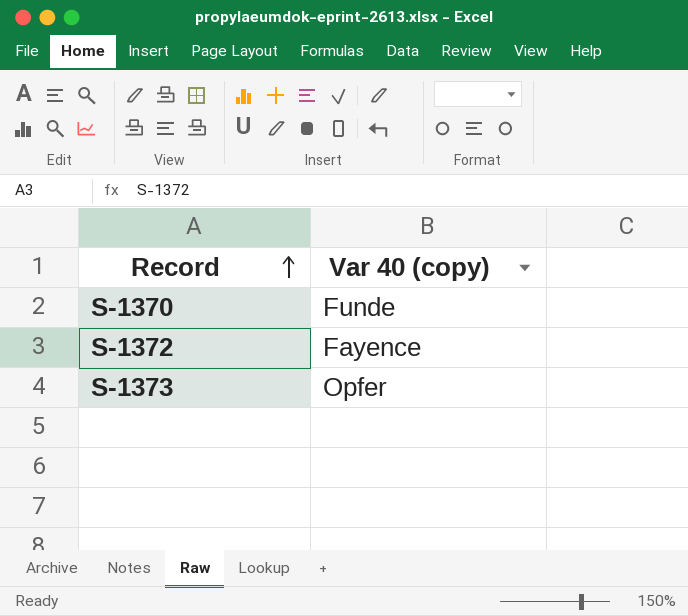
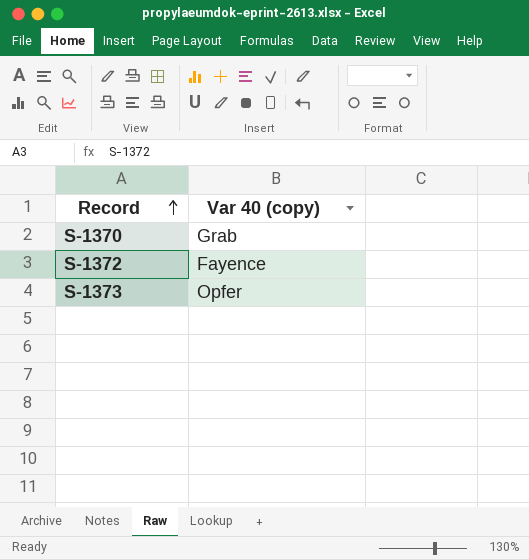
S-1370 | Var 40 (copy): Funde -> Grab

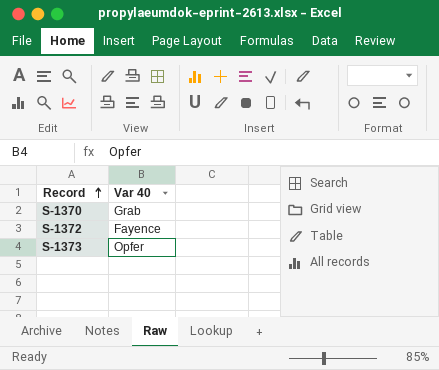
column name: Var 40 (copy) -> Var 40

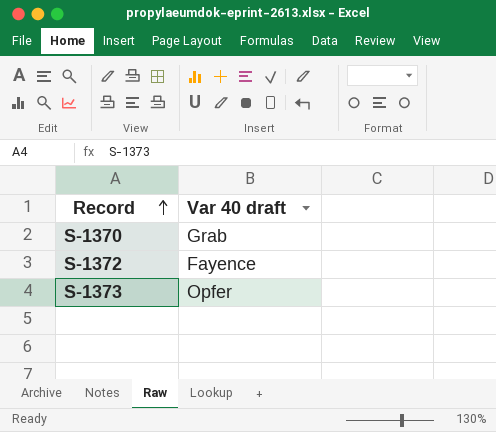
column name: Var 40 -> Var 40 draft

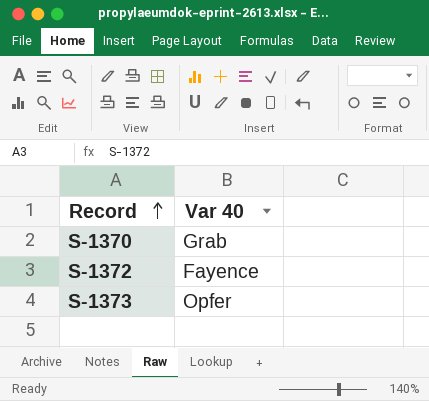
column name: Var 40 draft -> Var 40

